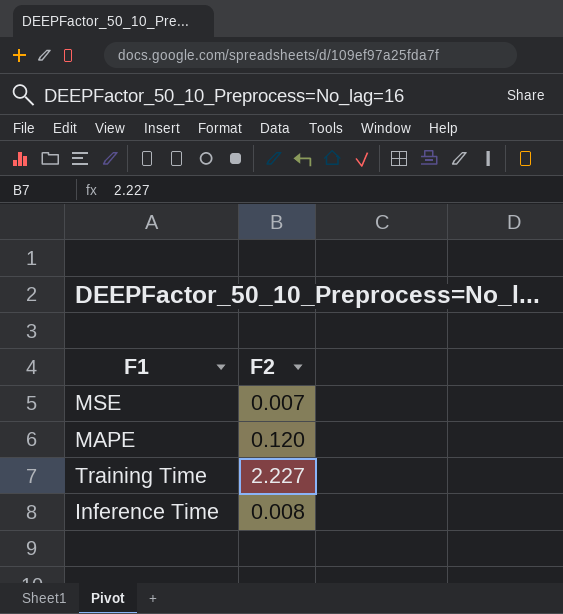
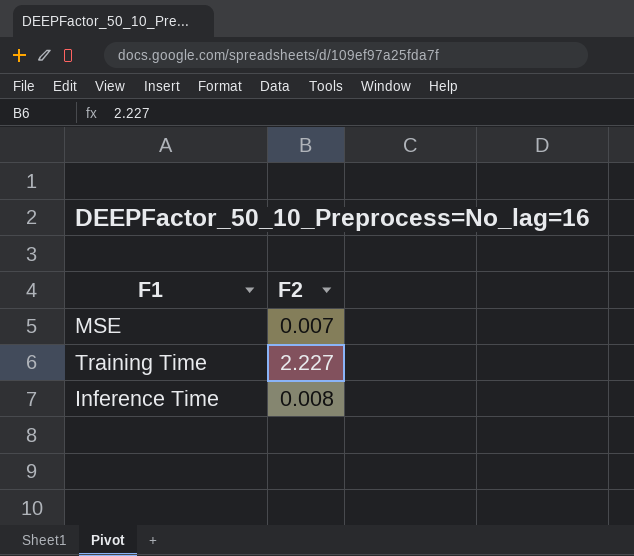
row MAPE: 0.120 -> none

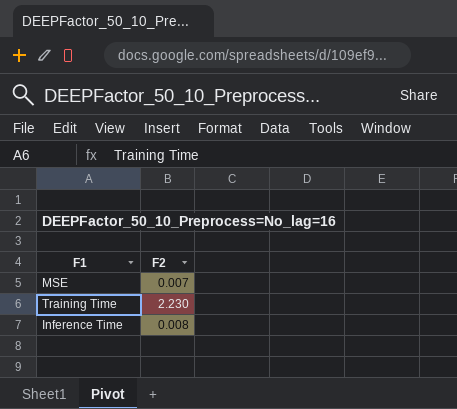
Training Time | F2: 2.227 -> 2.230

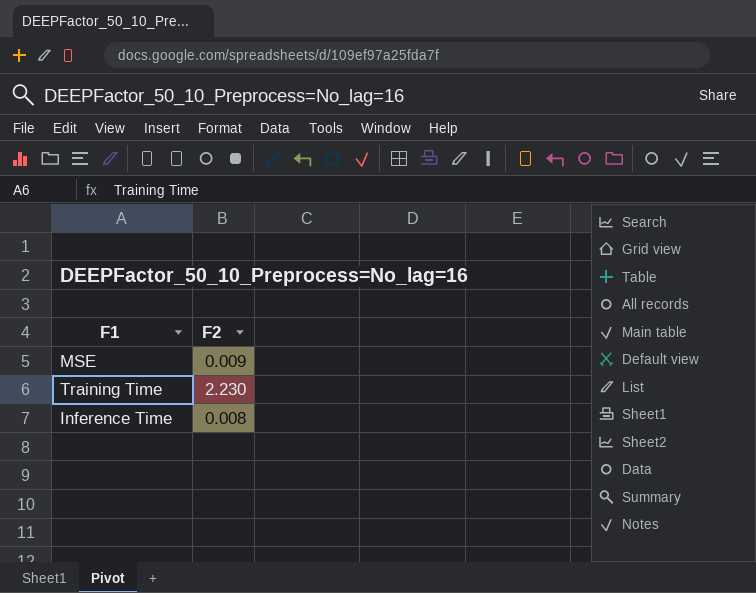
MSE | F2: 0.007 -> 0.009

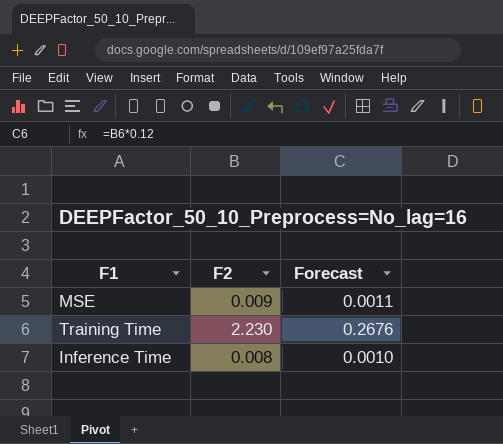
column Forecast | formula: none -> [F2] * 0.12

